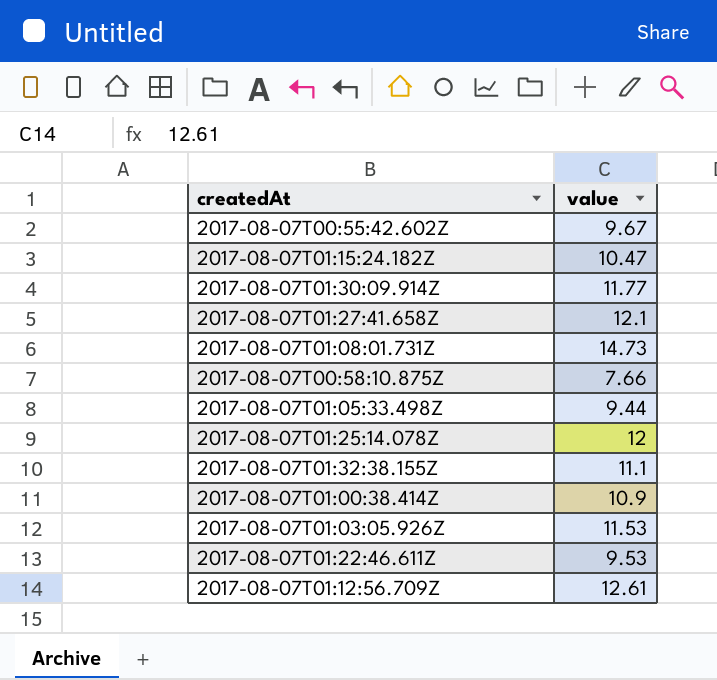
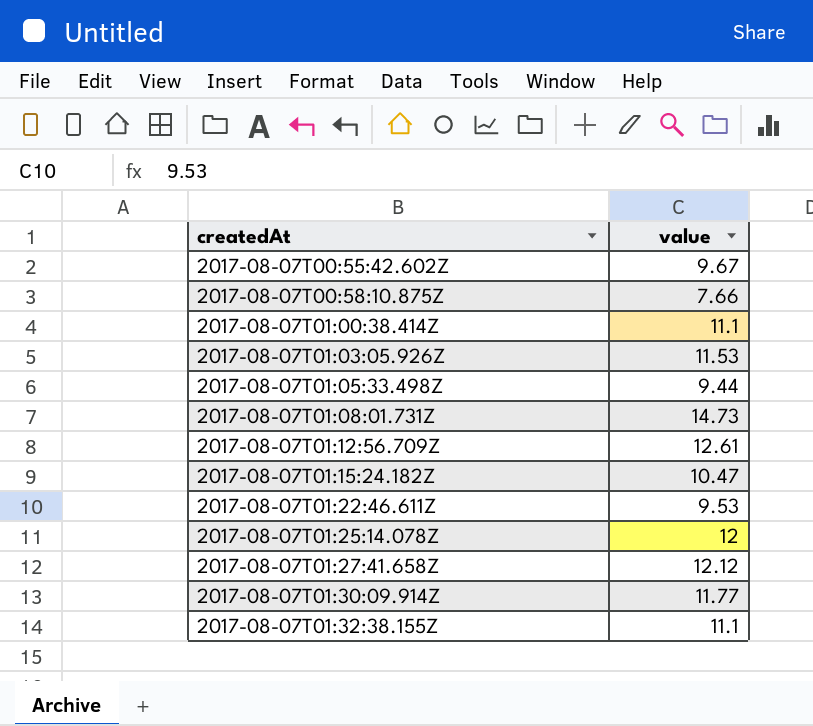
row order: none -> createdAt ascending
2017-08-07T01:00:38.414Z | value: 10.9 -> 11.1
2017-08-07T01:27:41.658Z | value: 12.1 -> 12.12

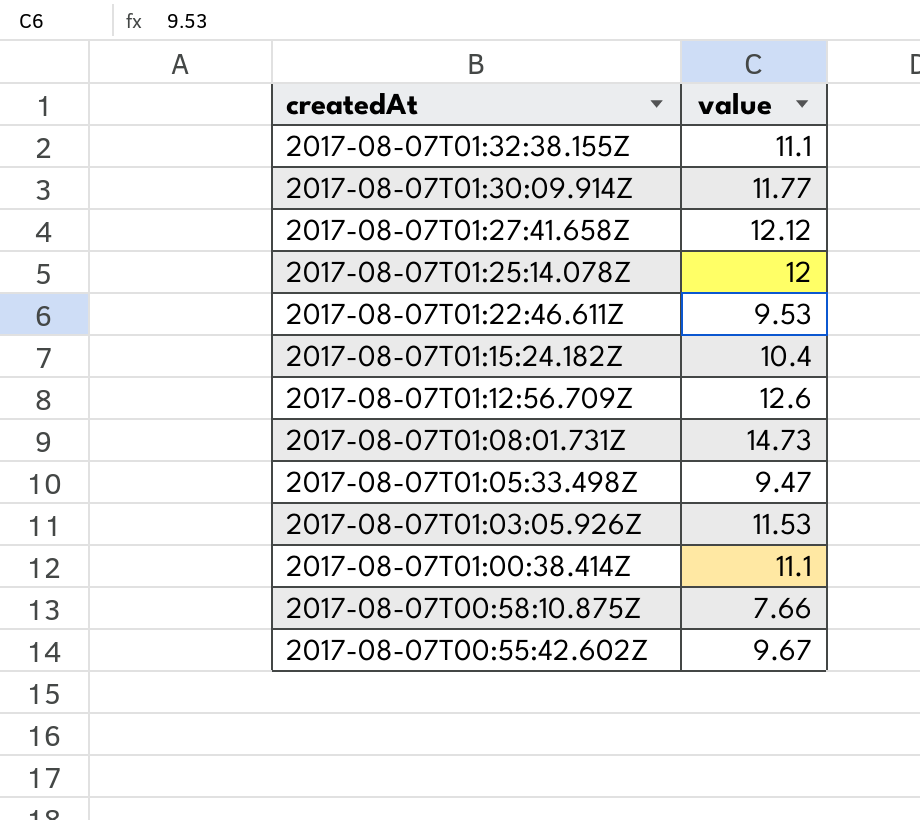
row order: createdAt ascending -> createdAt descending
2017-08-07T01:15:24.182Z | value: 10.47 -> 10.4
2017-08-07T01:12:56.709Z | value: 12.61 -> 12.6
2017-08-07T01:05:33.498Z | value: 9.44 -> 9.47

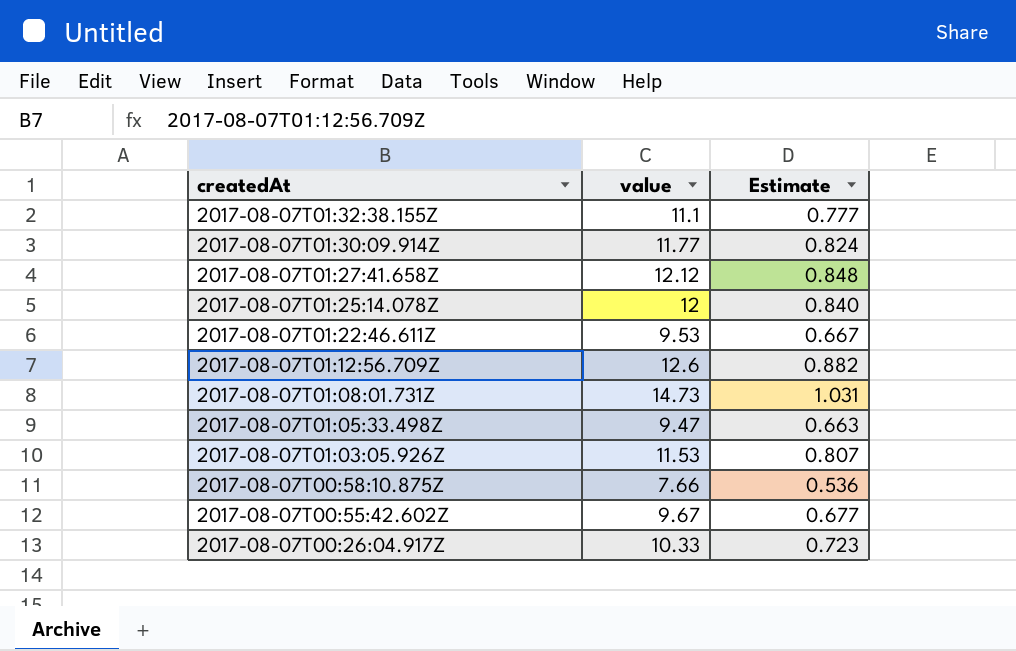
column Estimate | formula: none -> [value] * 0.07
row 2017-08-07T01:15:24.182Z: 10.4 -> none
row 2017-08-07T01:00:38.414Z: 11.1 -> none
row 2017-08-07T00:26:04.917Z: none -> 10.33 | 0.723

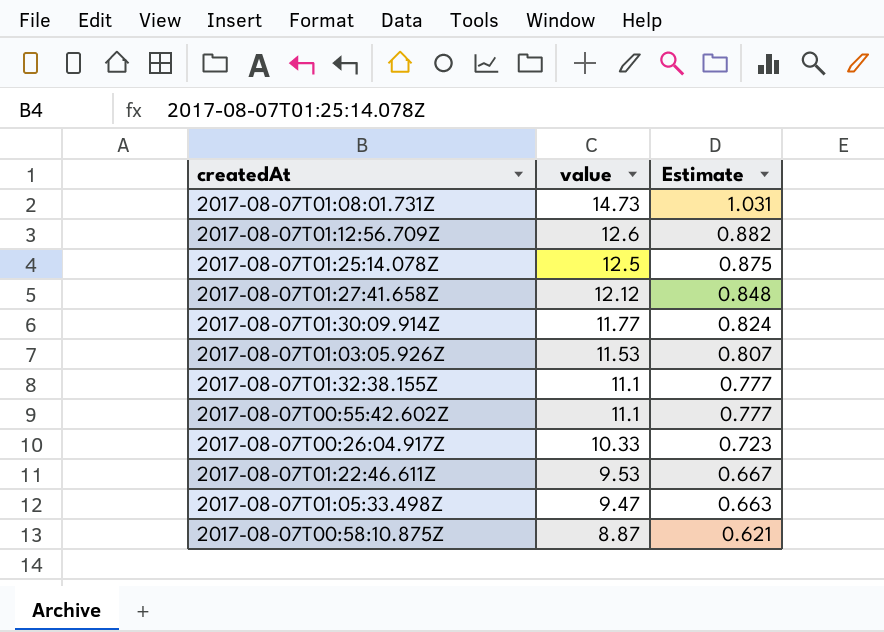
row order: createdAt descending -> value descending
2017-08-07T01:25:14.078Z | value: 12 -> 12.5
2017-08-07T01:25:14.078Z | Estimate: 0.840 -> 0.875
2017-08-07T00:55:42.602Z | value: 9.67 -> 11.1
2017-08-07T00:55:42.602Z | Estimate: 0.677 -> 0.777
2017-08-07T00:58:10.875Z | value: 7.66 -> 8.87
2017-08-07T00:58:10.875Z | Estimate: 0.536 -> 0.621

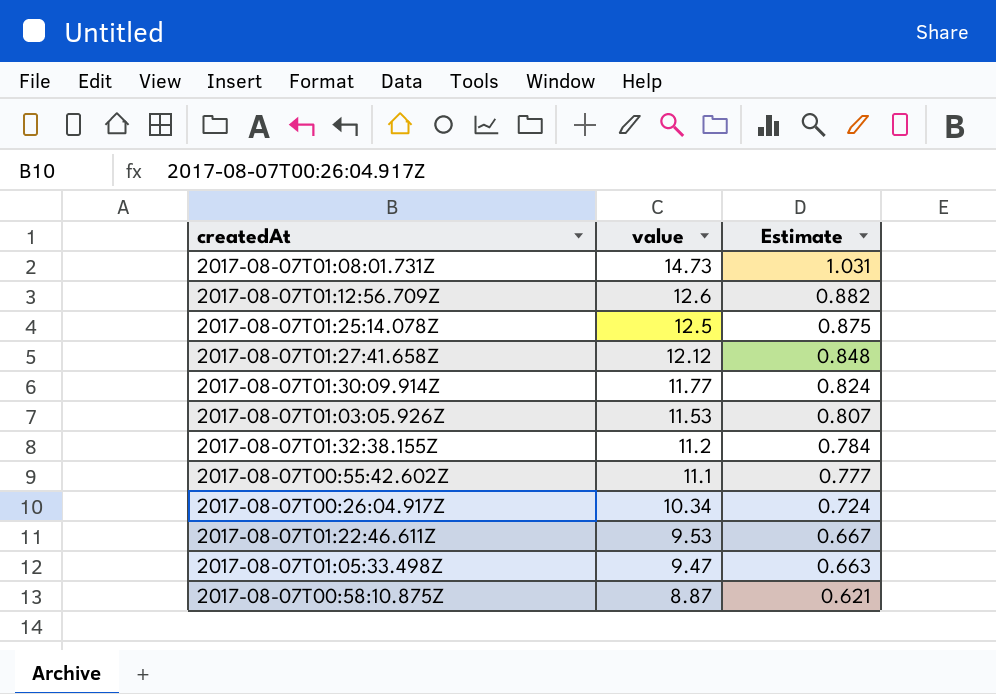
2017-08-07T01:32:38.155Z | value: 11.1 -> 11.2
2017-08-07T01:32:38.155Z | Estimate: 0.777 -> 0.784
2017-08-07T00:26:04.917Z | value: 10.33 -> 10.34
2017-08-07T00:26:04.917Z | Estimate: 0.723 -> 0.724

